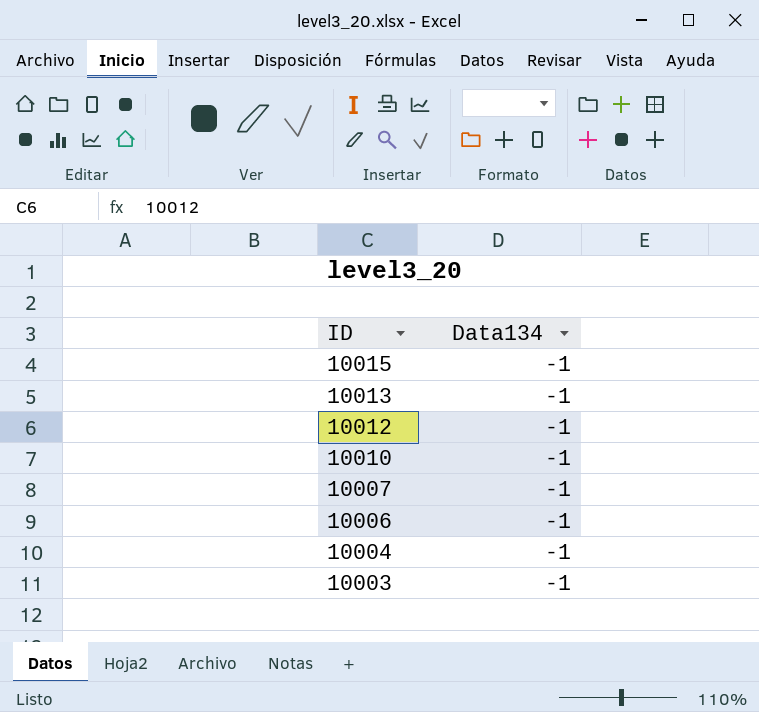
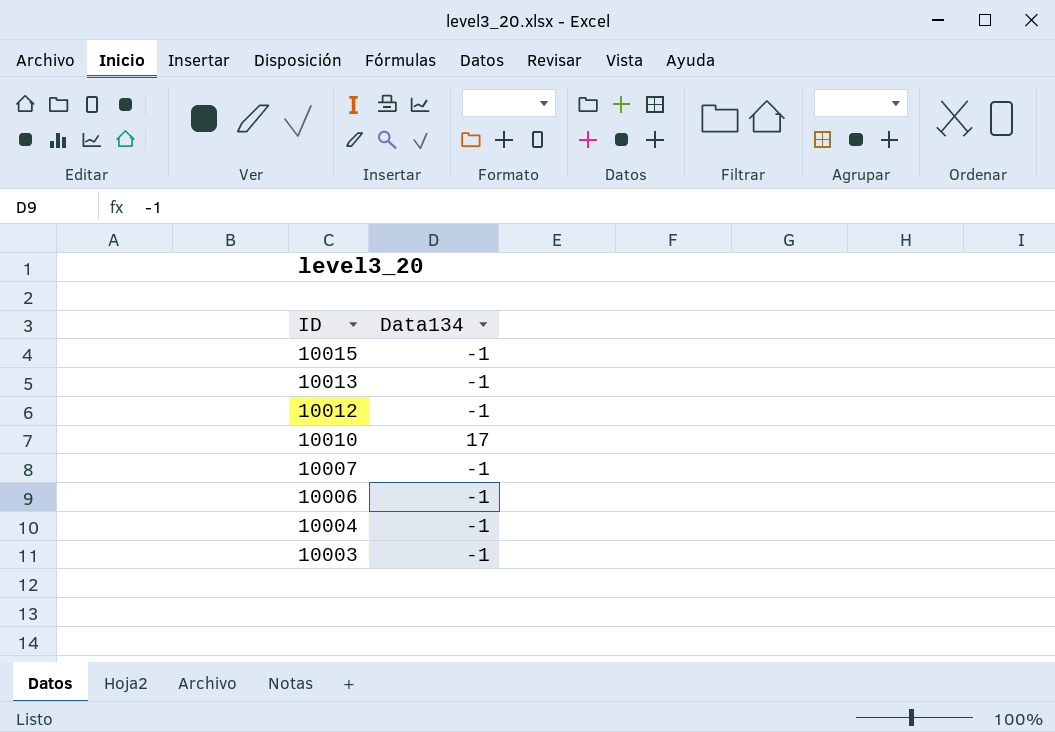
10010 | Data134: -1 -> 17

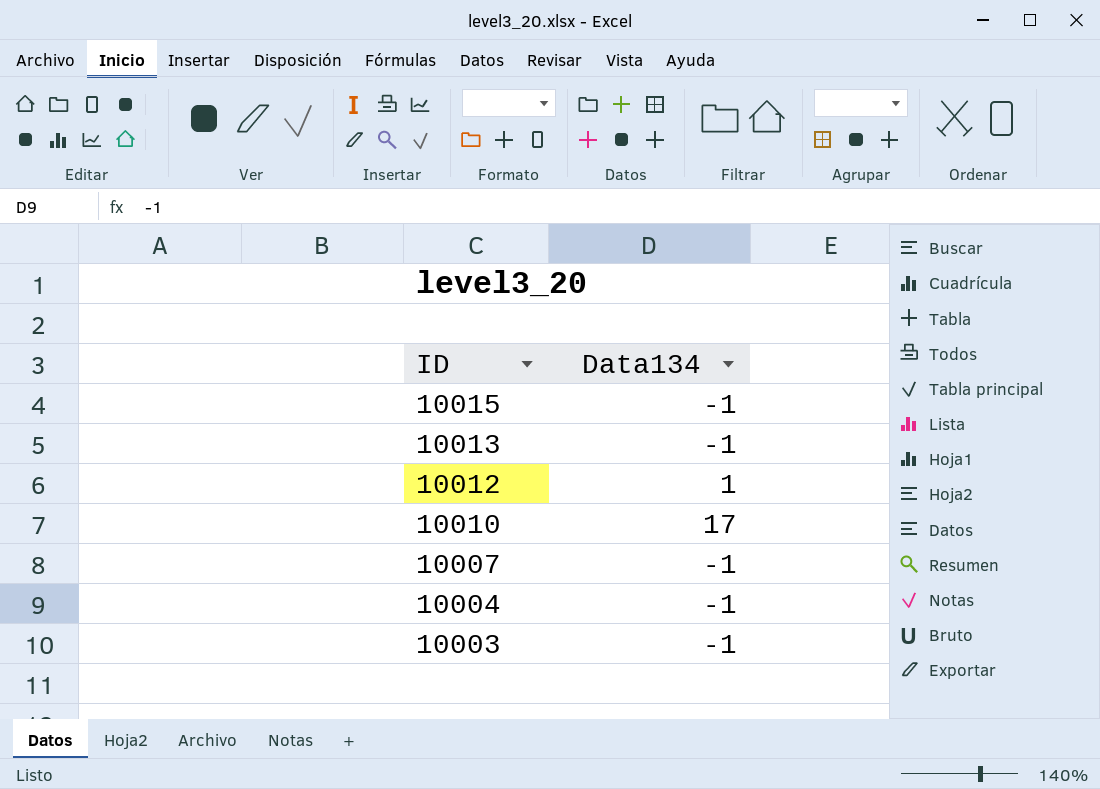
row 10006: -1 -> none
10012 | Data134: -1 -> 1

